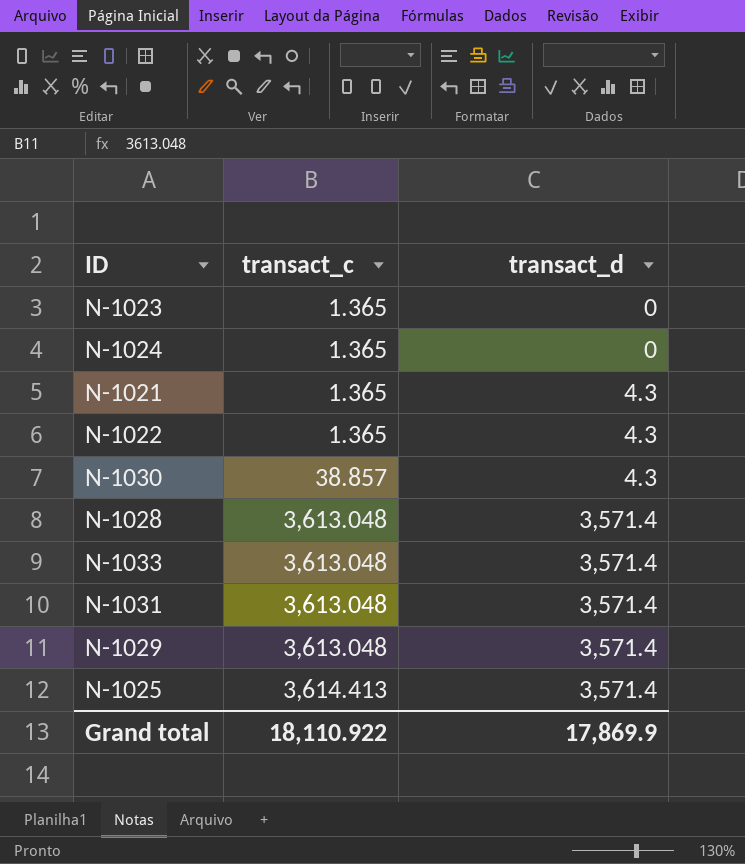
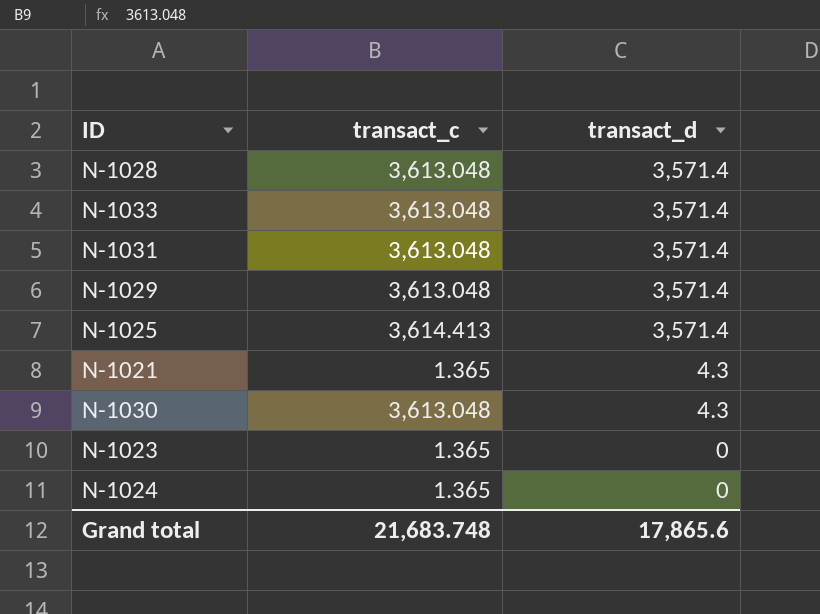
row order: transact_c ascending -> transact_d descending
row N-1022: 1.365 | 4.3 -> none
N-1030 | transact_c: 38.857 -> 3,613.048
Grand total | transact_c: 18,110.922 -> 21,683.748
Grand total | transact_d: 17,869.9 -> 17,865.6

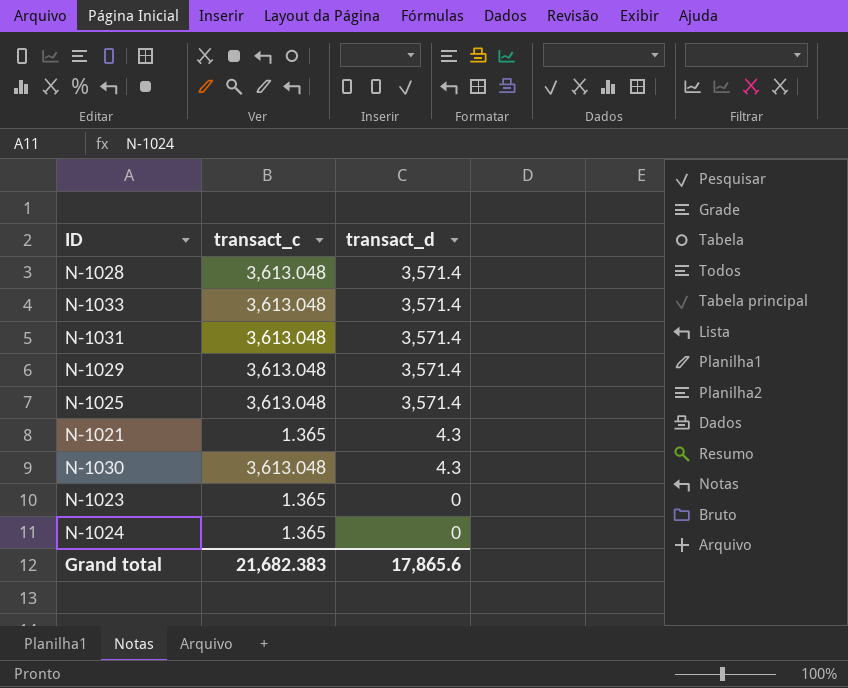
N-1025 | transact_c: 3,614.413 -> 3,613.048
Grand total | transact_c: 21,683.748 -> 21,682.383

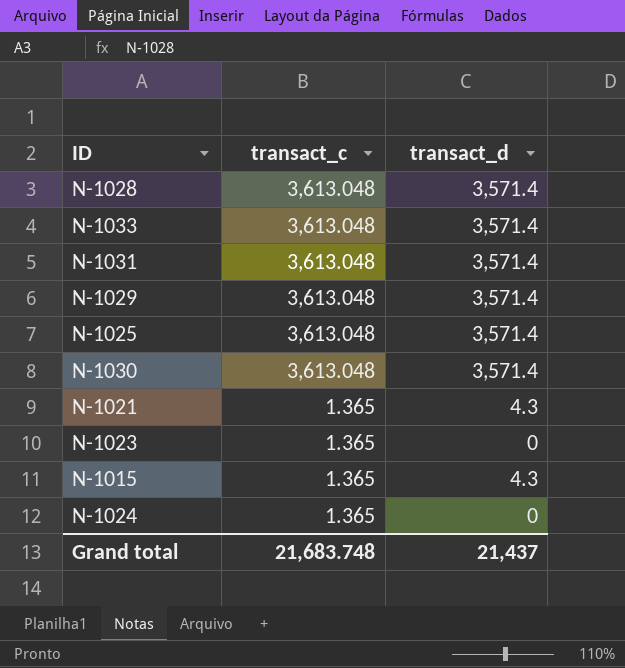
row order: transact_d descending -> transact_c descending
N-1030 | transact_d: 4.3 -> 3,571.4
row N-1015: none -> 1.365 | 4.3
Grand total | transact_c: 21,682.383 -> 21,683.748
Grand total | transact_d: 17,865.6 -> 21,437

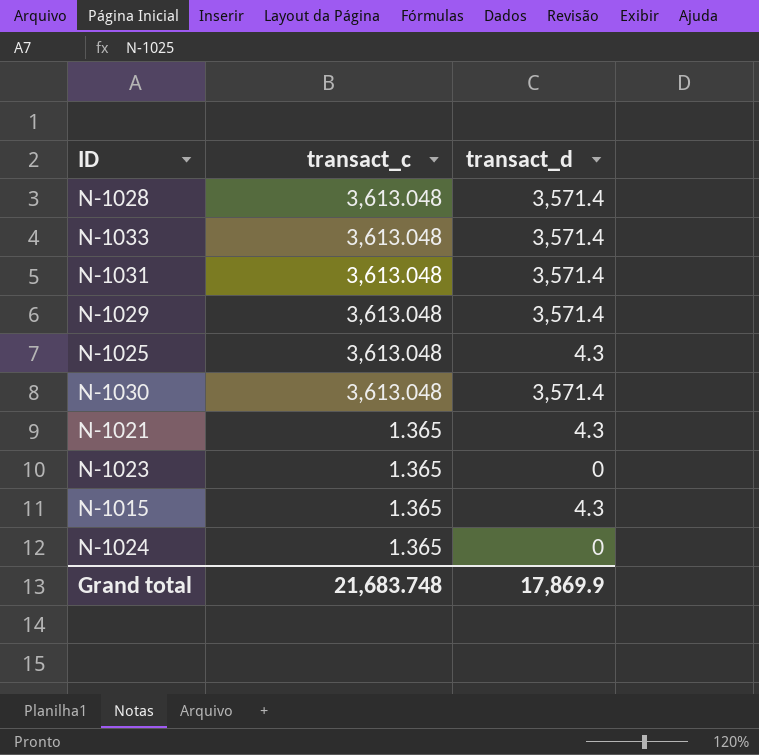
N-1025 | transact_d: 3,571.4 -> 4.3
Grand total | transact_d: 21,437 -> 17,869.9

